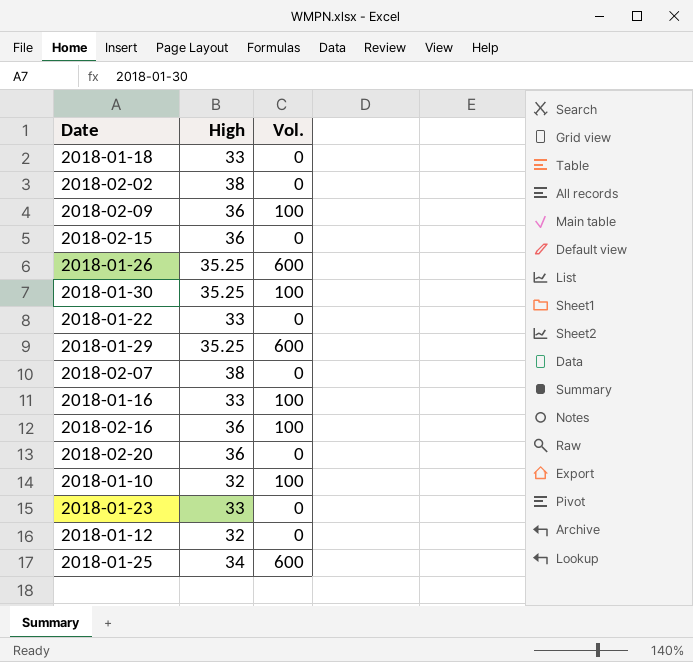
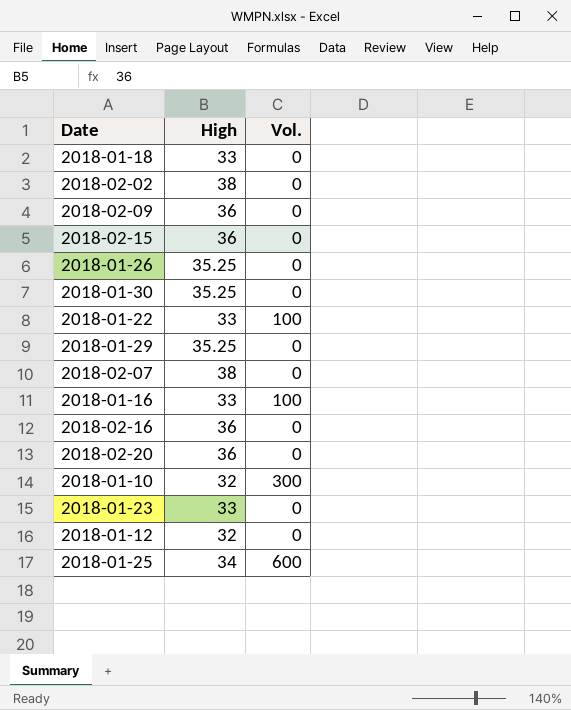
2018-02-09 | Vol.: 100 -> 0
2018-01-26 | Vol.: 600 -> 0
2018-01-30 | Vol.: 100 -> 0
2018-01-22 | Vol.: 0 -> 100
2018-01-29 | Vol.: 600 -> 0
2018-02-16 | Vol.: 100 -> 0
2018-01-10 | Vol.: 100 -> 300

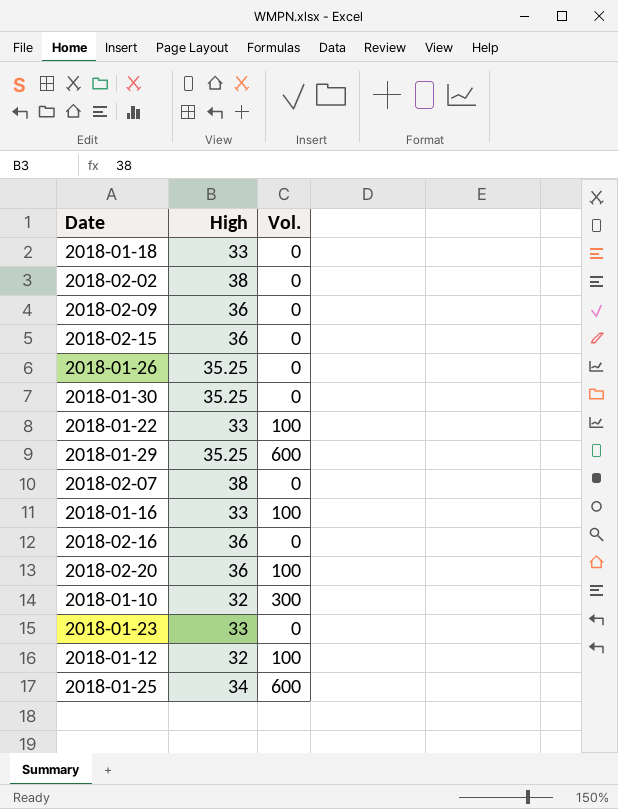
2018-01-29 | Vol.: 0 -> 600
2018-02-20 | Vol.: 0 -> 100
2018-01-12 | Vol.: 0 -> 100

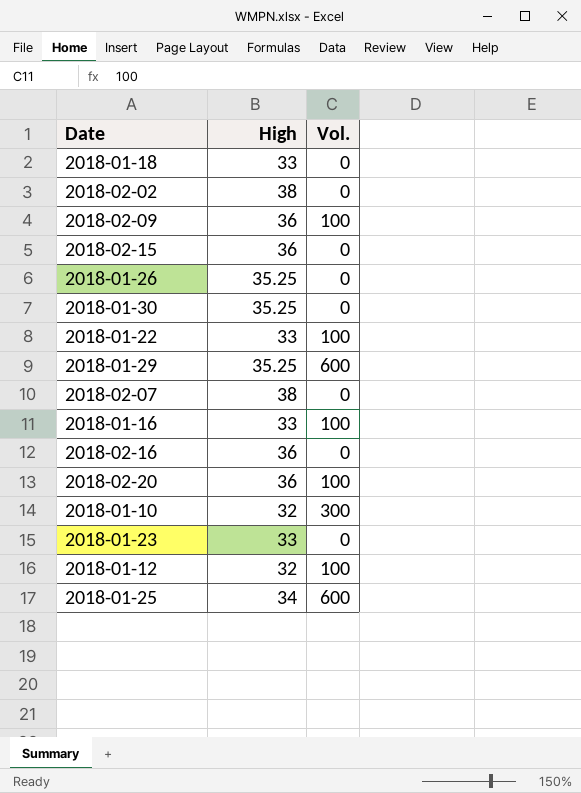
2018-02-09 | Vol.: 0 -> 100

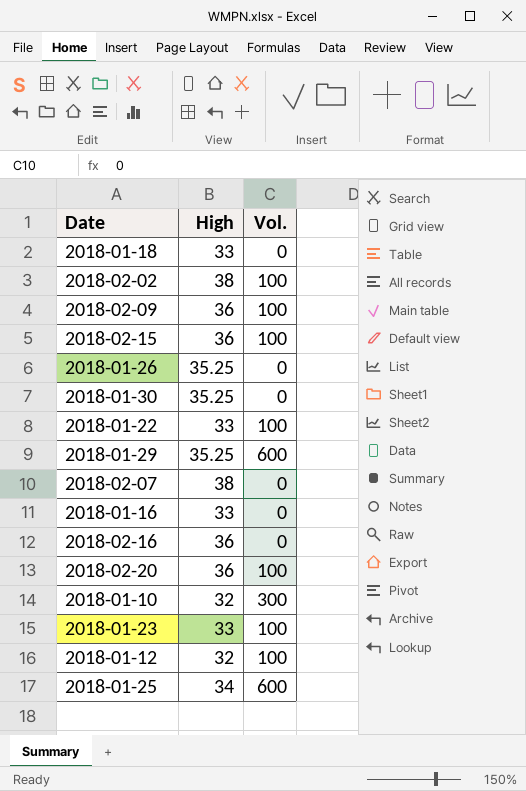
2018-02-02 | Vol.: 0 -> 100
2018-02-15 | Vol.: 0 -> 100
2018-01-16 | Vol.: 100 -> 0
2018-01-23 | Vol.: 0 -> 100

